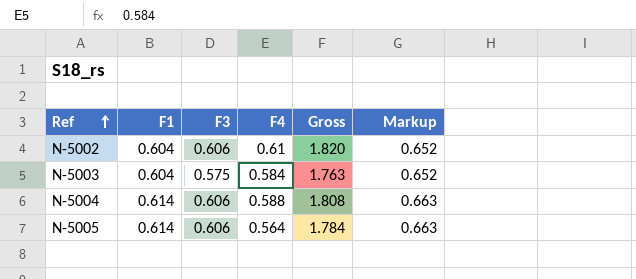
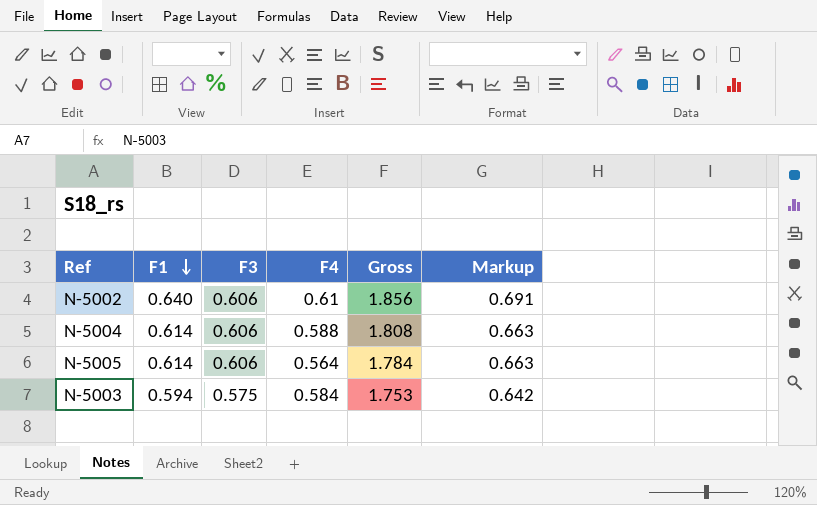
row order: Ref ascending -> F1 descending
N-5002 | F1: 0.604 -> 0.640
N-5002 | Gross: 1.820 -> 1.856
N-5002 | Markup: 0.652 -> 0.691
N-5003 | F1: 0.604 -> 0.594
N-5003 | Gross: 1.763 -> 1.753
N-5003 | Markup: 0.652 -> 0.642

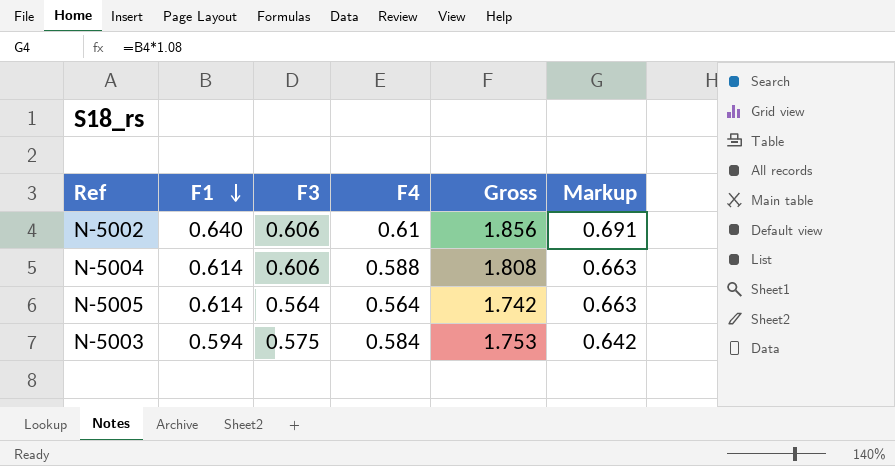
N-5005 | F3: 0.606 -> 0.564
N-5005 | Gross: 1.784 -> 1.742

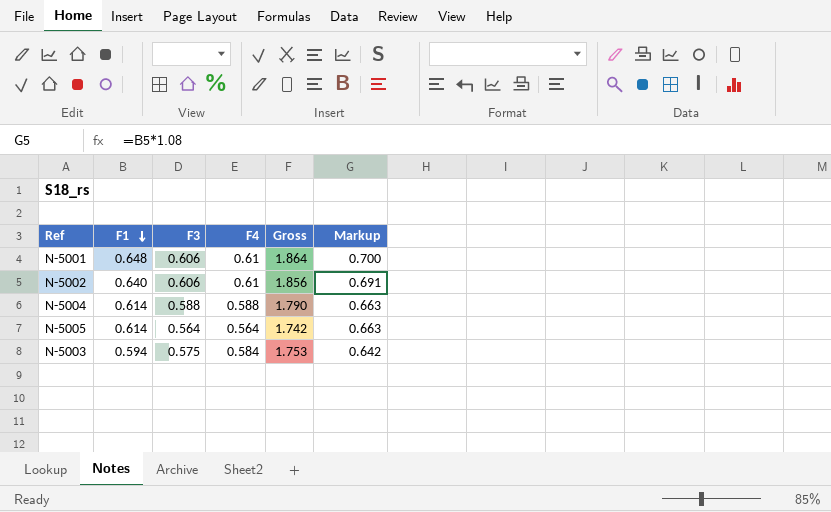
row N-5001: none -> 0.648 | 0.606 | 0.61 | 1.864 | 0.700
N-5004 | F3: 0.606 -> 0.588
N-5004 | Gross: 1.808 -> 1.790

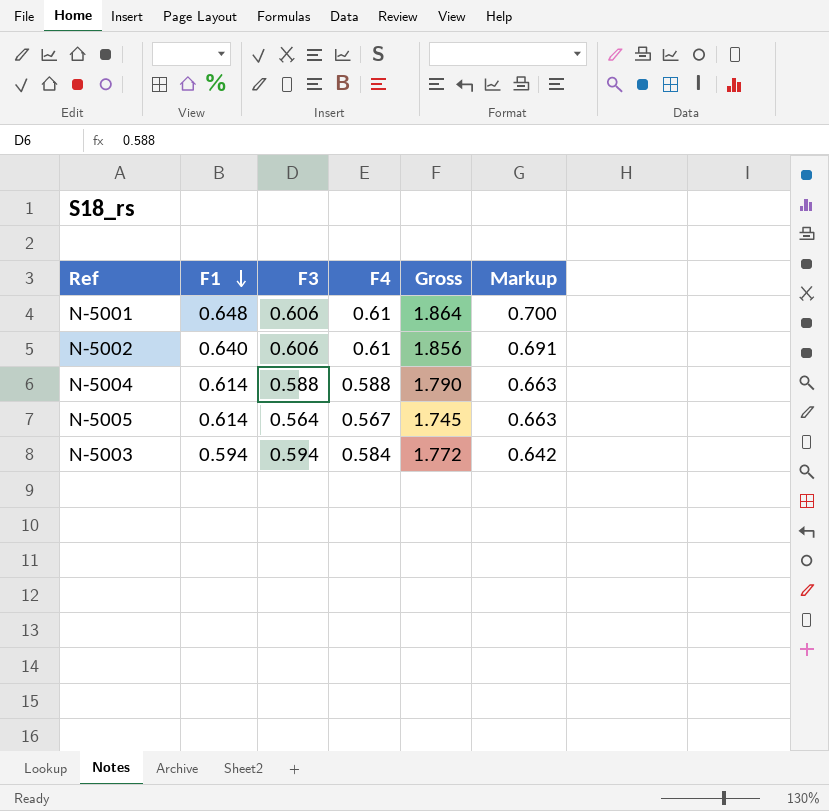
N-5005 | F4: 0.564 -> 0.567
N-5005 | Gross: 1.742 -> 1.745
N-5003 | F3: 0.575 -> 0.594
N-5003 | Gross: 1.753 -> 1.772

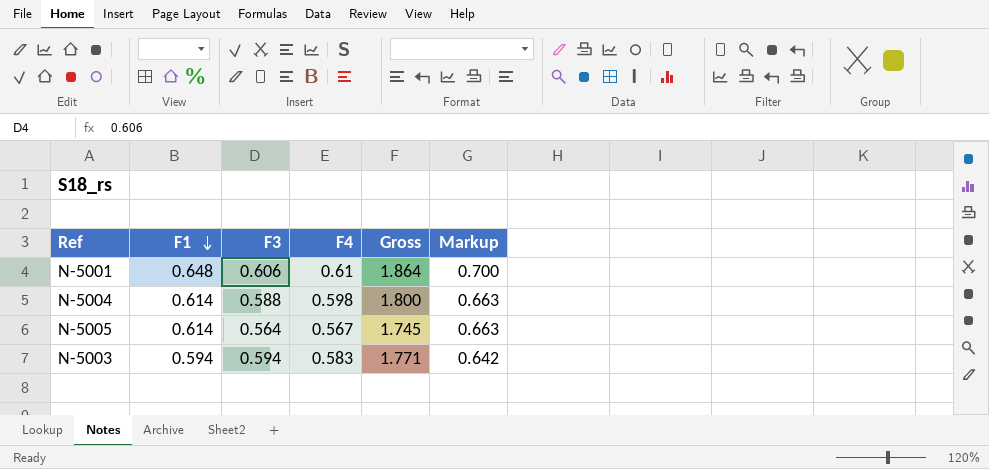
row N-5002: 0.640 | 0.606 | 0.61 | 1.856 | 0.691 -> none
N-5004 | F4: 0.588 -> 0.598
N-5004 | Gross: 1.790 -> 1.800
N-5003 | F4: 0.584 -> 0.583
N-5003 | Gross: 1.772 -> 1.771

